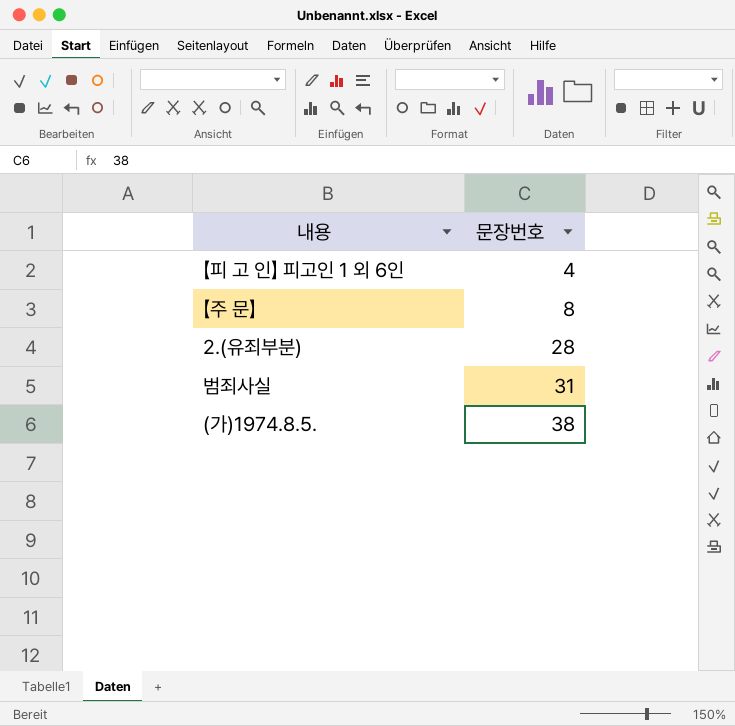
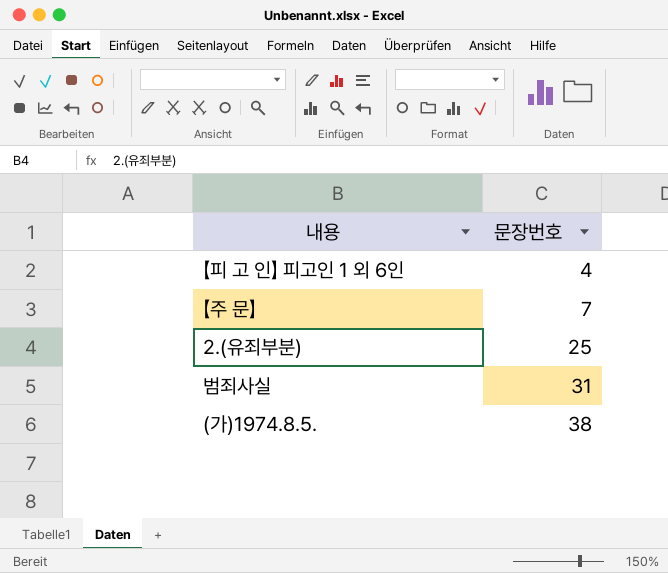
【주 문】 | 문장번호: 8 -> 7
2.(유죄부분) | 문장번호: 28 -> 25

